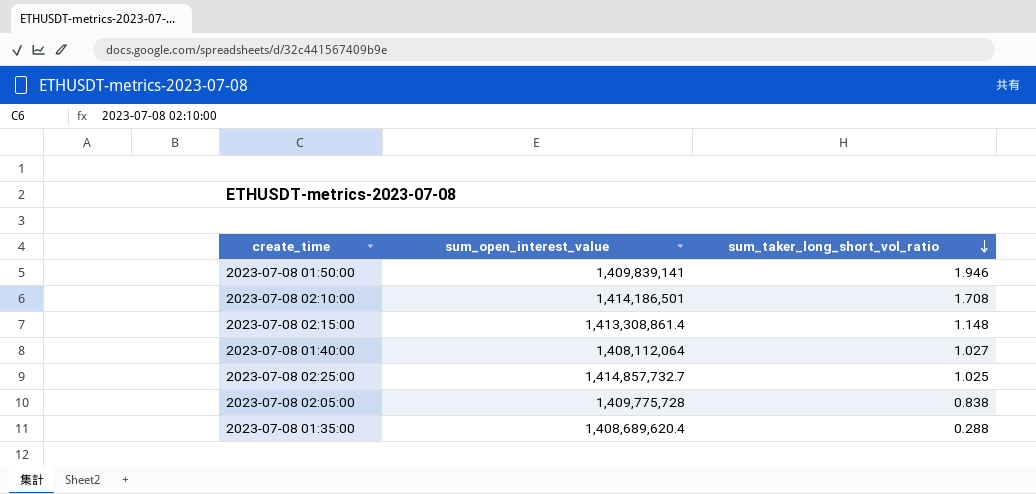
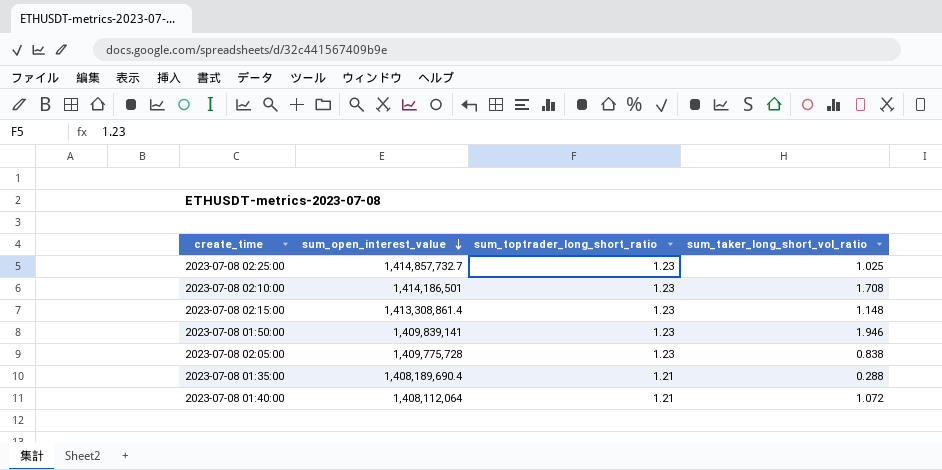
row order: sum_taker_long_short_vol_ratio descending -> sum_open_interest_value descending
column sum_toptrader_long_short_ratio | position: none -> 3
2023-07-08 01:35:00 | sum_open_interest_value: 1,408,689,620.4 -> 1,408,189,690.4
2023-07-08 01:40:00 | sum_taker_long_short_vol_ratio: 1.027 -> 1.072

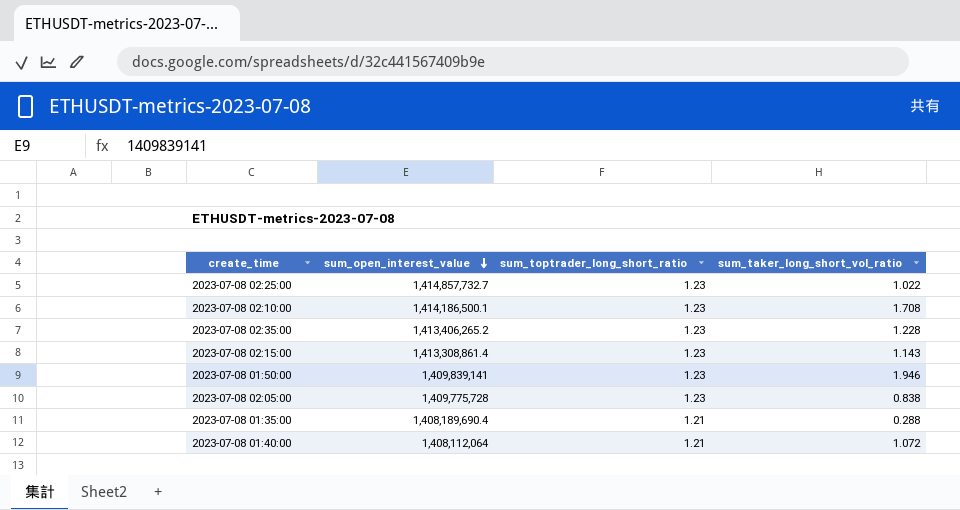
2023-07-08 02:25:00 | sum_taker_long_short_vol_ratio: 1.025 -> 1.022
2023-07-08 02:10:00 | sum_open_interest_value: 1,414,186,501 -> 1,414,186,500.1
row 2023-07-08 02:35:00: none -> 1,413,406,265.2 | 1.23 | 1.228
2023-07-08 02:15:00 | sum_taker_long_short_vol_ratio: 1.148 -> 1.143

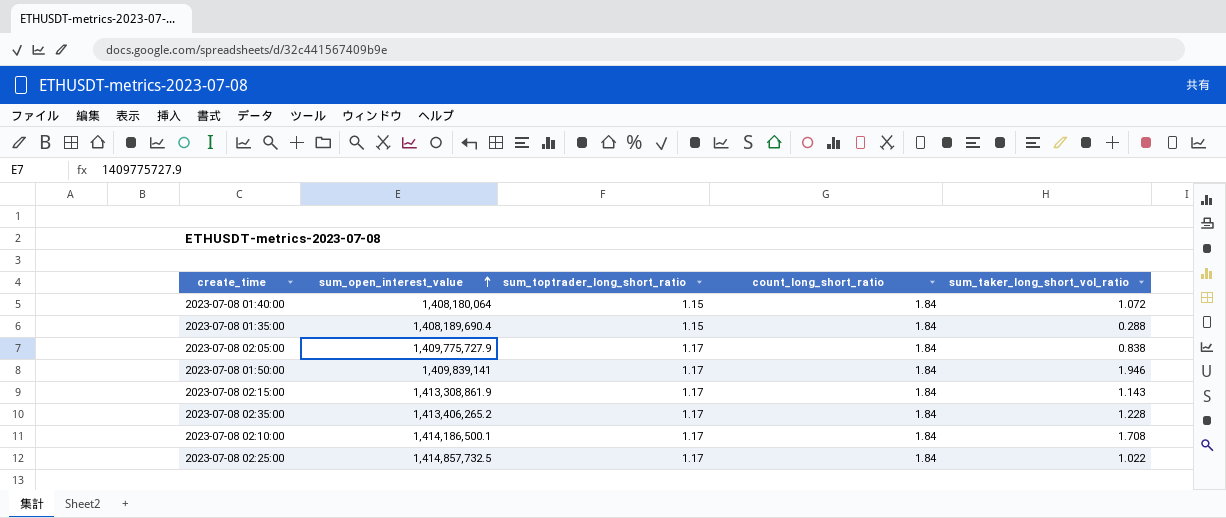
row order: sum_open_interest_value descending -> sum_open_interest_value ascending
column count_long_short_ratio | position: none -> 4
2023-07-08 01:40:00 | sum_open_interest_value: 1,408,112,064 -> 1,408,180,064
2023-07-08 01:40:00 | sum_toptrader_long_short_ratio: 1.21 -> 1.15
2023-07-08 01:35:00 | sum_toptrader_long_short_ratio: 1.21 -> 1.15
2023-07-08 02:05:00 | sum_open_interest_value: 1,409,775,728 -> 1,409,775,727.9
2023-07-08 02:05:00 | sum_toptrader_long_short_ratio: 1.23 -> 1.17
2023-07-08 01:50:00 | sum_toptrader_long_short_ratio: 1.23 -> 1.17
2023-07-08 02:15:00 | sum_open_interest_value: 1,413,308,861.4 -> 1,413,308,861.9
2023-07-08 02:15:00 | sum_toptrader_long_short_ratio: 1.23 -> 1.17
2023-07-08 02:35:00 | sum_toptrader_long_short_ratio: 1.23 -> 1.17
2023-07-08 02:10:00 | sum_toptrader_long_short_ratio: 1.23 -> 1.17
2023-07-08 02:25:00 | sum_open_interest_value: 1,414,857,732.7 -> 1,414,857,732.5
2023-07-08 02:25:00 | sum_toptrader_long_short_ratio: 1.23 -> 1.17

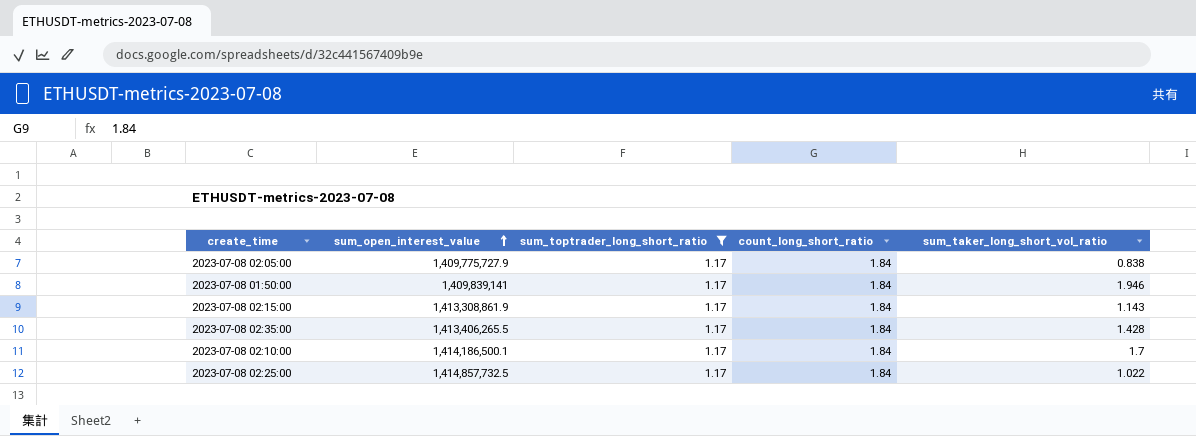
filter: none -> sum_toptrader_long_short_ratio = 1.17
2023-07-08 02:35:00 | sum_open_interest_value: 1,413,406,265.2 -> 1,413,406,265.5
2023-07-08 02:35:00 | sum_taker_long_short_vol_ratio: 1.228 -> 1.428
2023-07-08 02:10:00 | sum_taker_long_short_vol_ratio: 1.708 -> 1.7

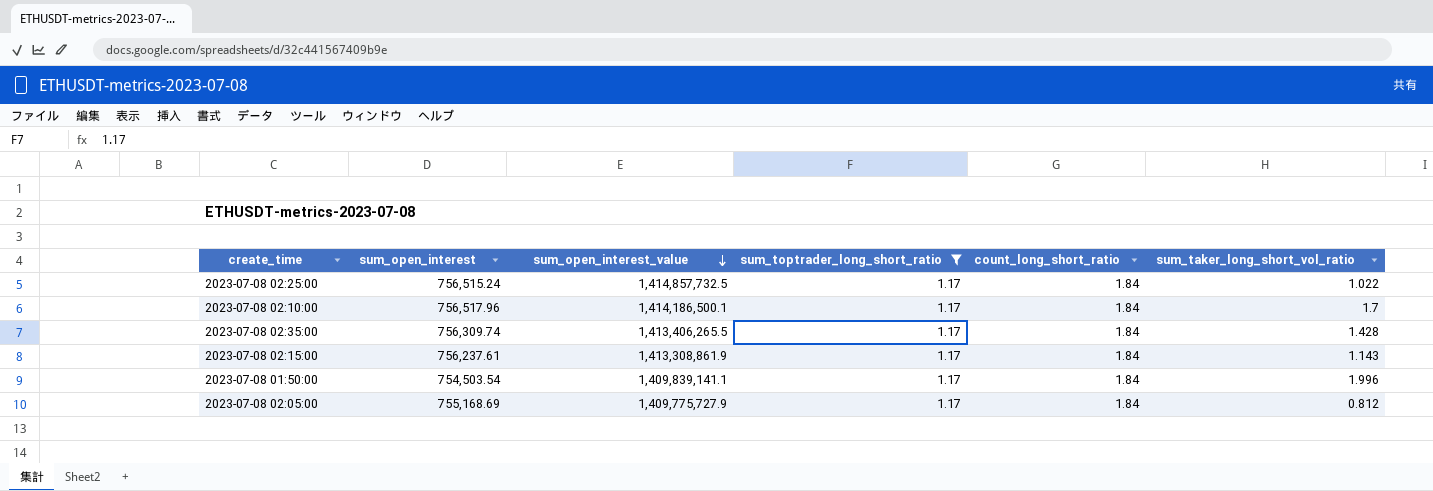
row order: sum_open_interest_value ascending -> sum_open_interest_value descending
column sum_open_interest | position: none -> 2
2023-07-08 01:50:00 | sum_open_interest_value: 1,409,839,141 -> 1,409,839,141.1
2023-07-08 01:50:00 | sum_taker_long_short_vol_ratio: 1.946 -> 1.996
2023-07-08 02:05:00 | sum_taker_long_short_vol_ratio: 0.838 -> 0.812

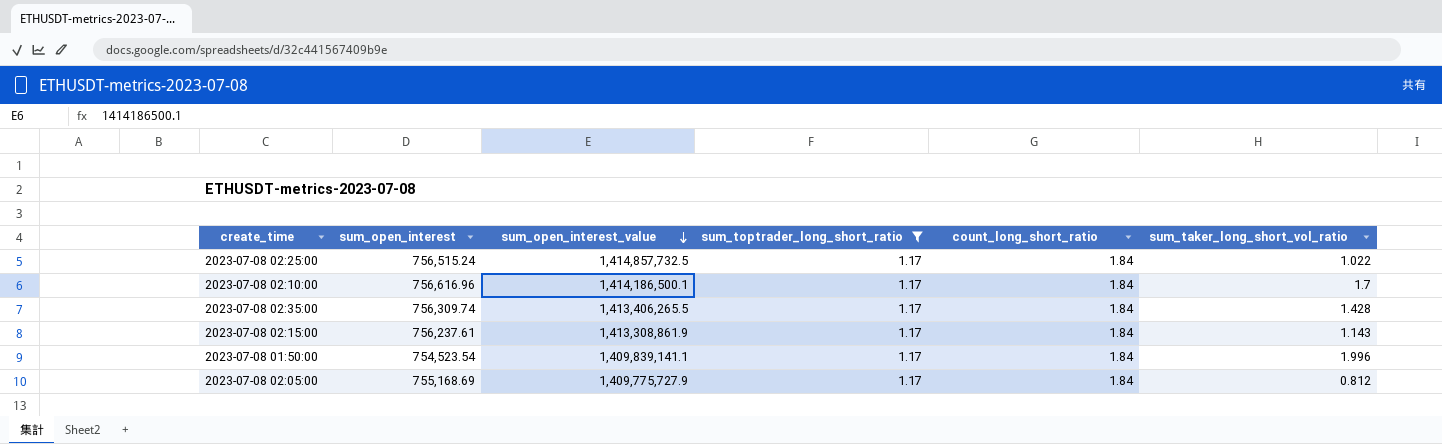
2023-07-08 02:10:00 | sum_open_interest: 756,517.96 -> 756,616.96
2023-07-08 01:50:00 | sum_open_interest: 754,503.54 -> 754,523.54

